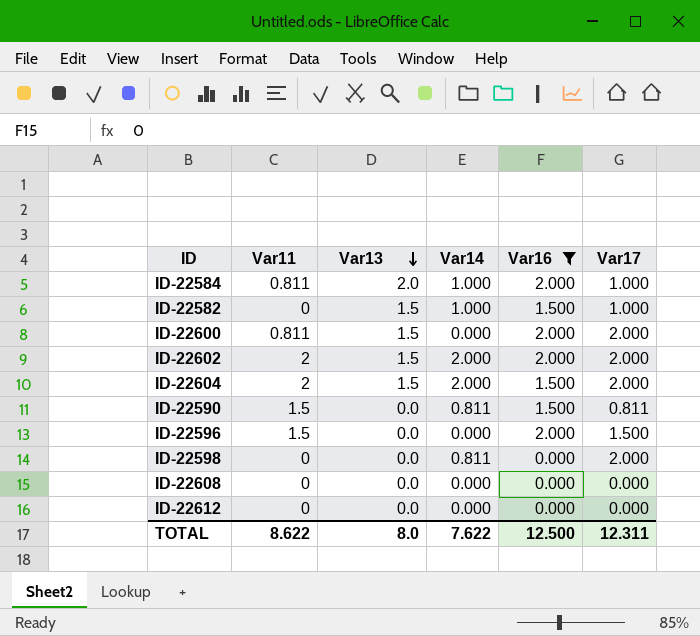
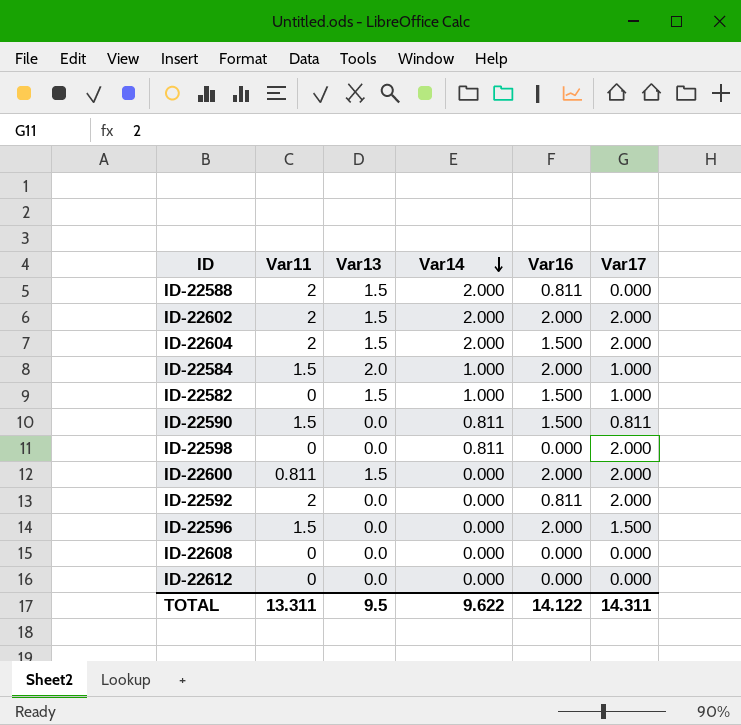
filter: Var16 != 0.811 -> none
row order: Var13 descending -> Var14 descending
ID-22584 | Var11: 0.811 -> 1.5
TOTAL | Var11: 8.622 -> 13.311
TOTAL | Var13: 8.0 -> 9.5
TOTAL | Var14: 7.622 -> 9.622
TOTAL | Var16: 12.500 -> 14.122
TOTAL | Var17: 12.311 -> 14.311

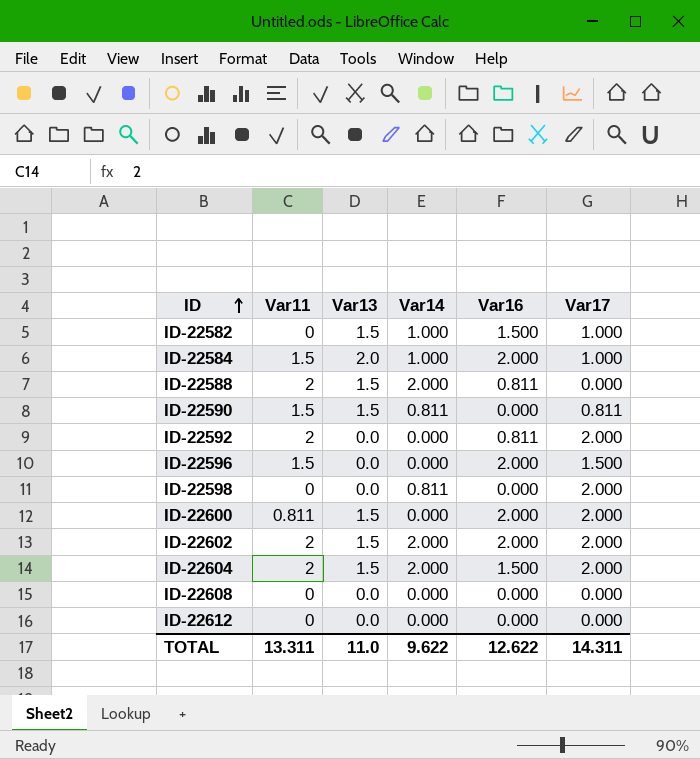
row order: Var14 descending -> ID ascending
ID-22590 | Var13: 0.0 -> 1.5
ID-22590 | Var16: 1.500 -> 0.000
TOTAL | Var13: 9.5 -> 11.0
TOTAL | Var16: 14.122 -> 12.622

